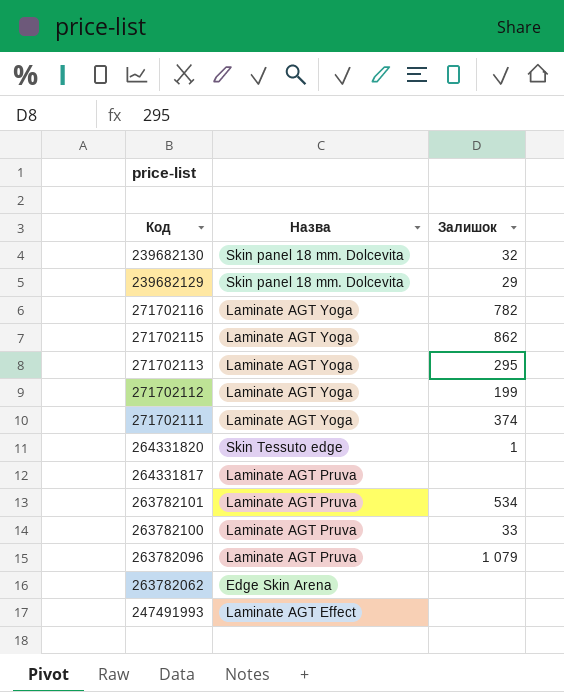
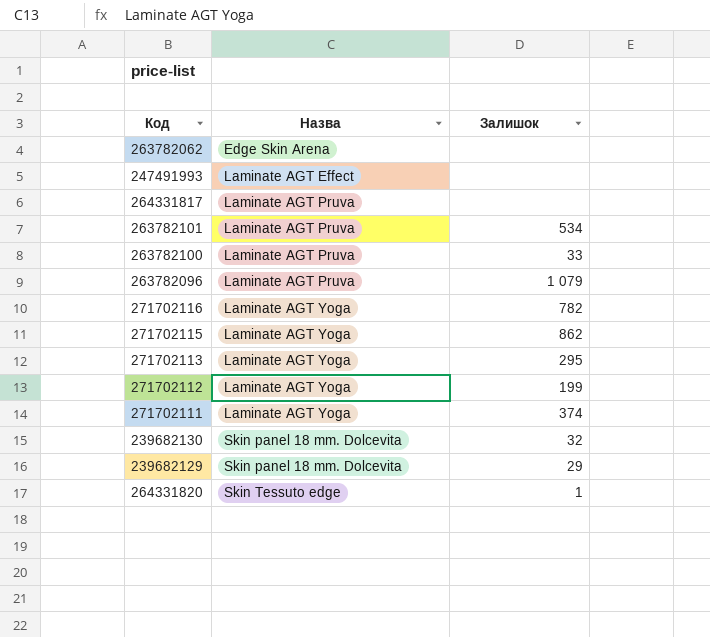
row order: none -> Назва ascending

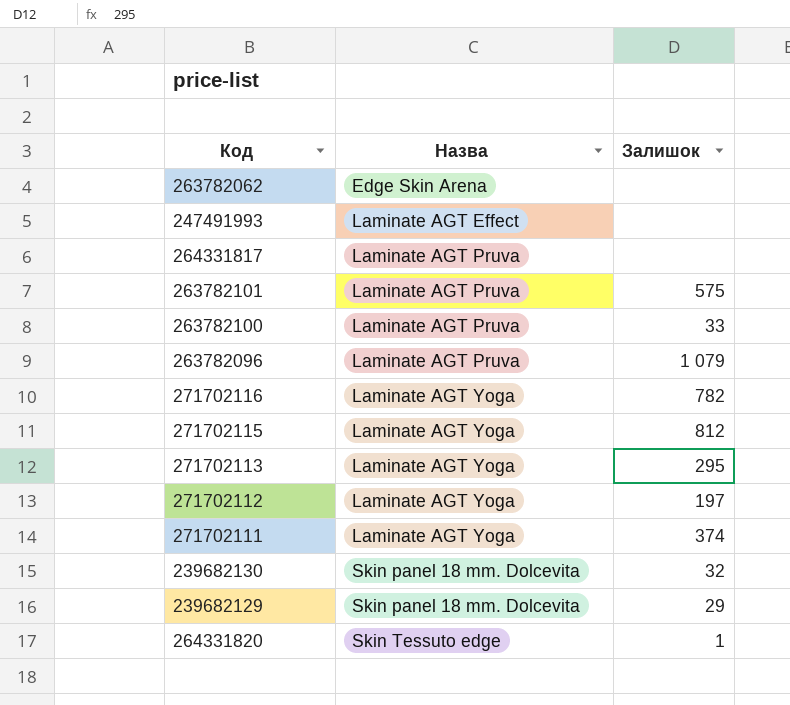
263782101 | Залишок: 534 -> 575
271702115 | Залишок: 862 -> 812
271702112 | Залишок: 199 -> 197

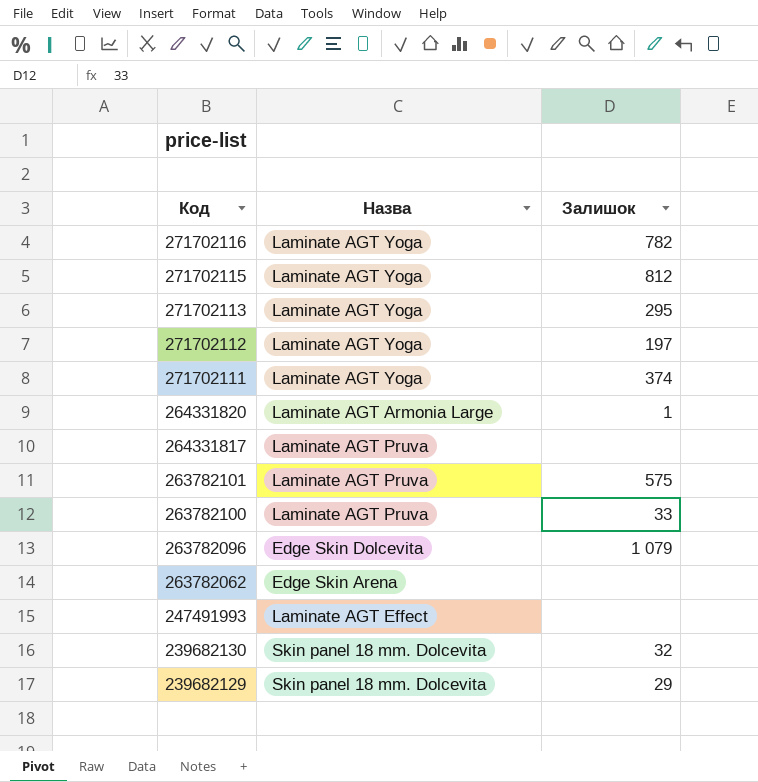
row order: Назва ascending -> Код descending
264331820 | Назва: Skin Tessuto edge -> Laminate AGT Armonia Large
263782096 | Назва: Laminate AGT Pruva -> Edge Skin Dolcevita

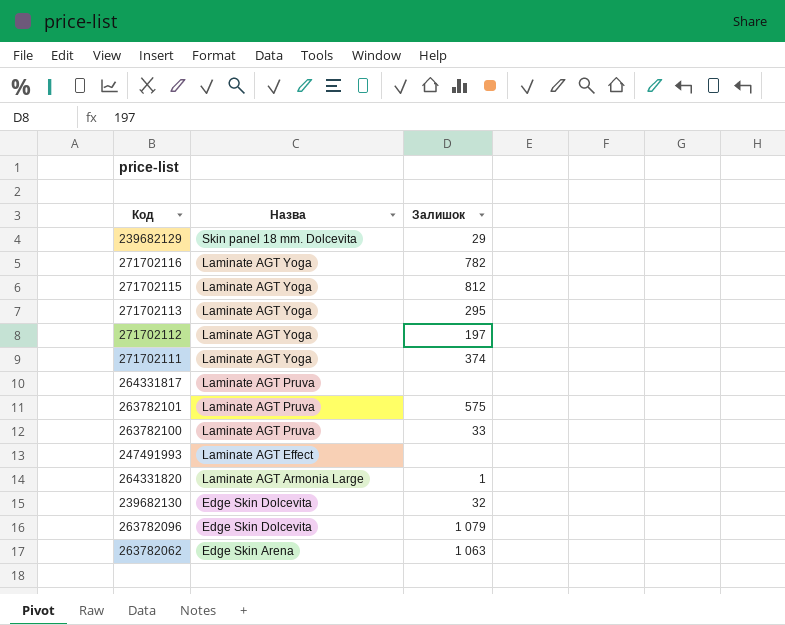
row order: Код descending -> Назва descending
239682130 | Назва: Skin panel 18 mm. Dolcevita -> Edge Skin Dolcevita
263782062 | Залишок: none -> 1 063

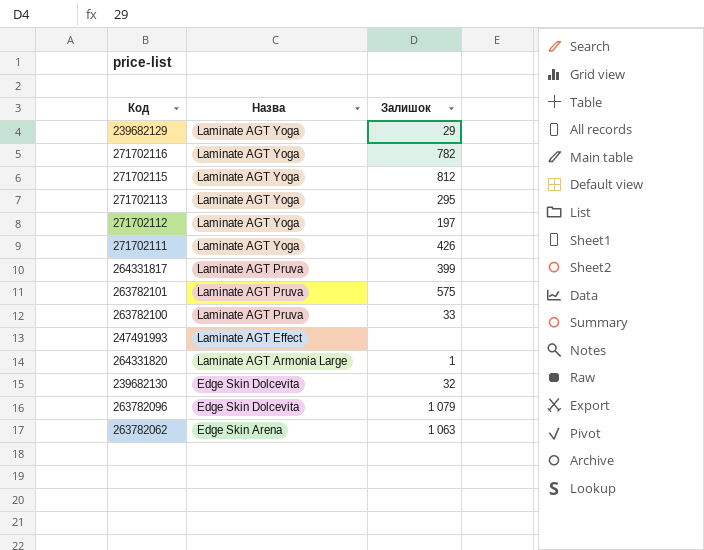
239682129 | Назва: Skin panel 18 mm. Dolcevita -> Laminate AGT Yoga
271702111 | Залишок: 374 -> 426
264331817 | Залишок: none -> 399

